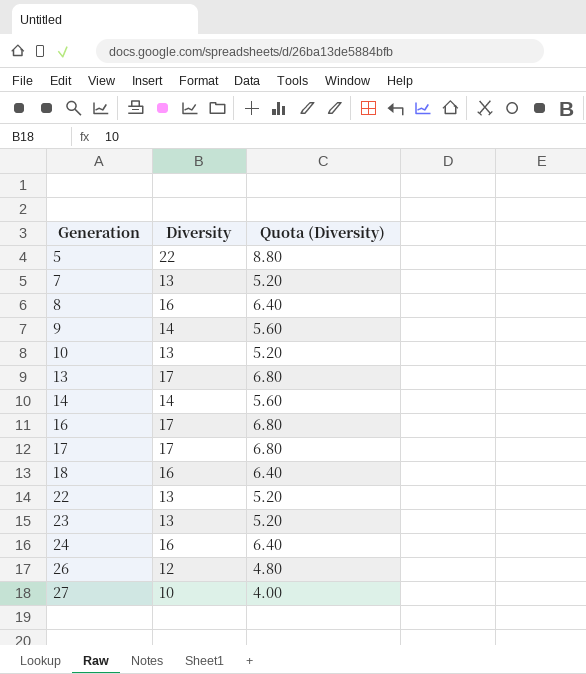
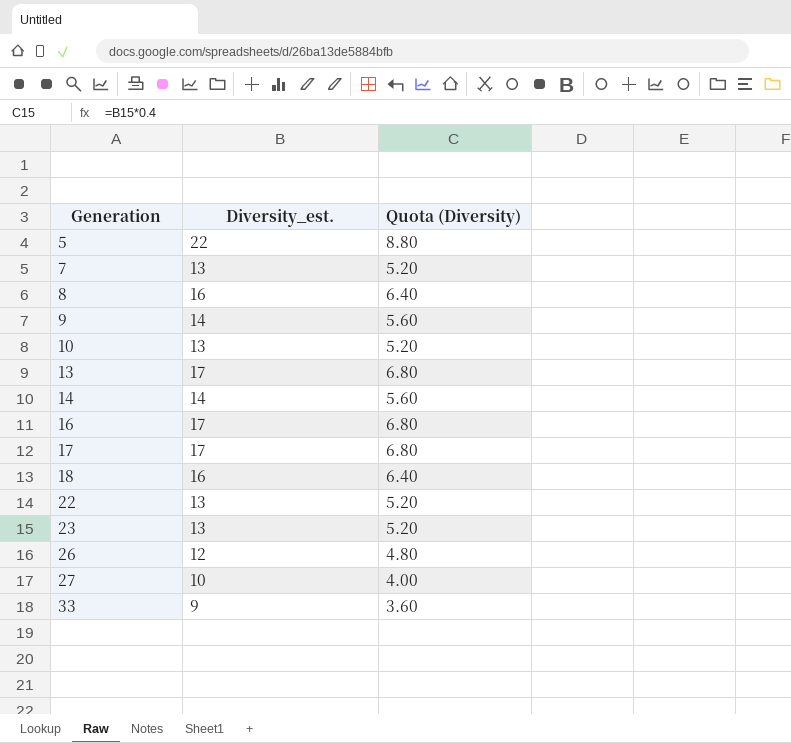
column name: Diversity -> Diversity_est.
row 24: 16 | 6.40 -> none
row 33: none -> 9 | 3.60

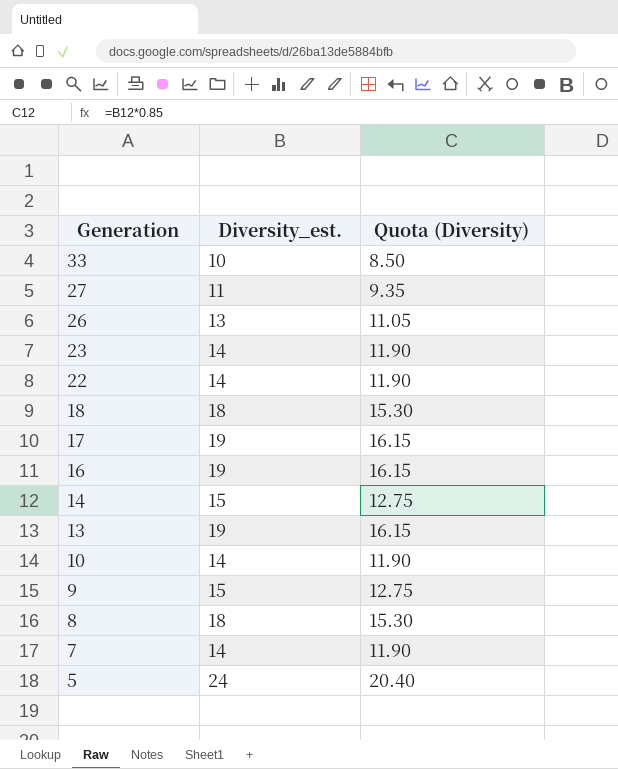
row order: Generation ascending -> Generation descending
column Quota (Diversity) | formula: [Diversity_est.] * 0.4 -> [Diversity_est.] * 0.85
33 | Diversity_est.: 9 -> 10
27 | Diversity_est.: 10 -> 11
26 | Diversity_est.: 12 -> 13
23 | Diversity_est.: 13 -> 14
22 | Diversity_est.: 13 -> 14
18 | Diversity_est.: 16 -> 18
17 | Diversity_est.: 17 -> 19
16 | Diversity_est.: 17 -> 19
14 | Diversity_est.: 14 -> 15
13 | Diversity_est.: 17 -> 19
10 | Diversity_est.: 13 -> 14
9 | Diversity_est.: 14 -> 15
8 | Diversity_est.: 16 -> 18
7 | Diversity_est.: 13 -> 14
5 | Diversity_est.: 22 -> 24

